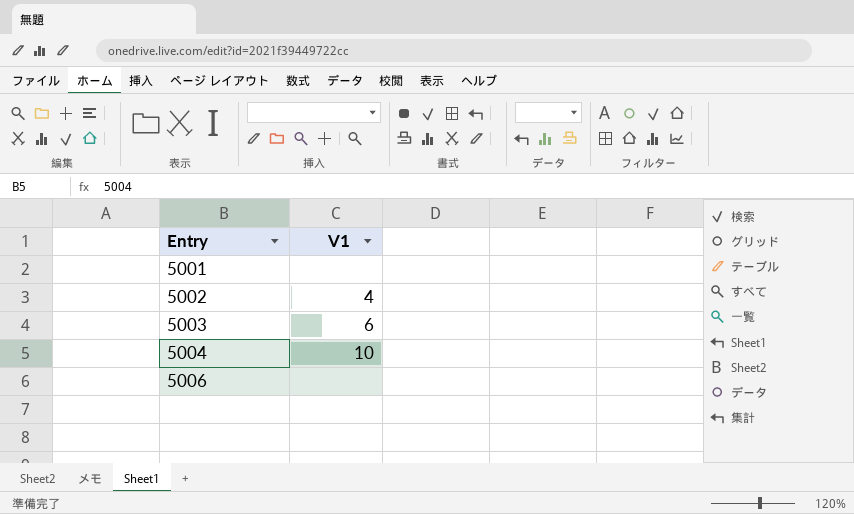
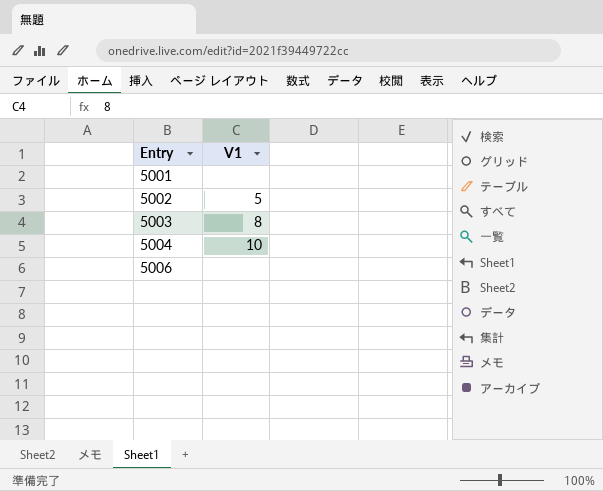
5002 | V1: 4 -> 5
5003 | V1: 6 -> 8

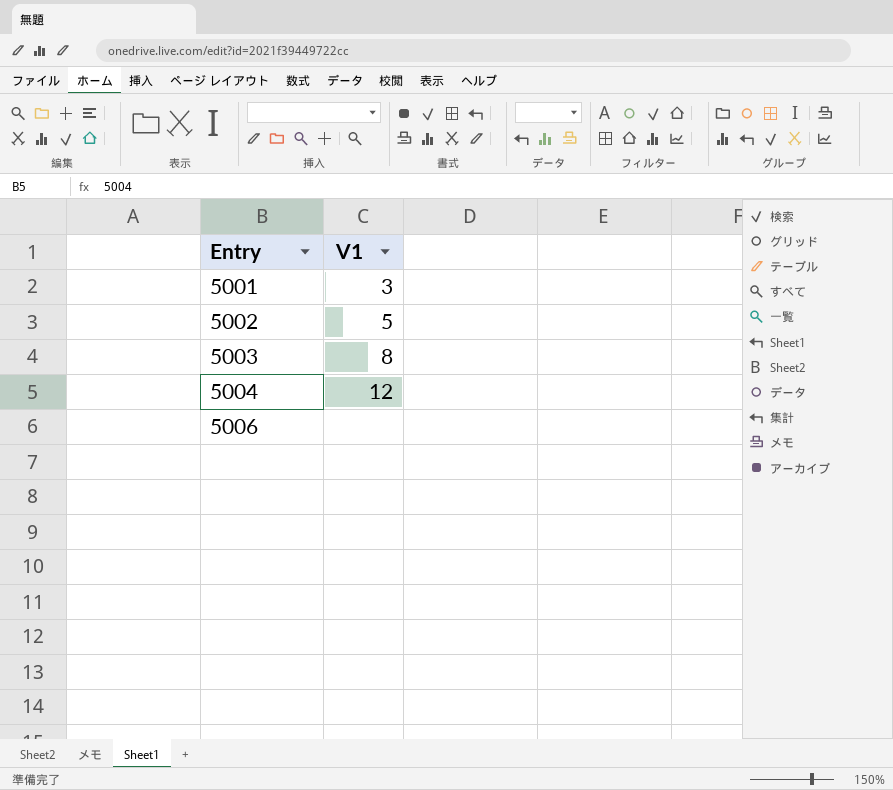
5001 | V1: none -> 3
5004 | V1: 10 -> 12

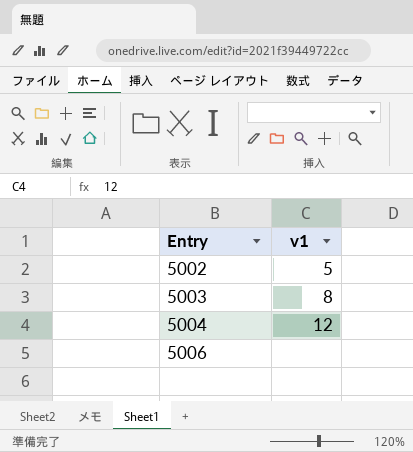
column name: V1 -> v1
row 5001: 3 -> none

